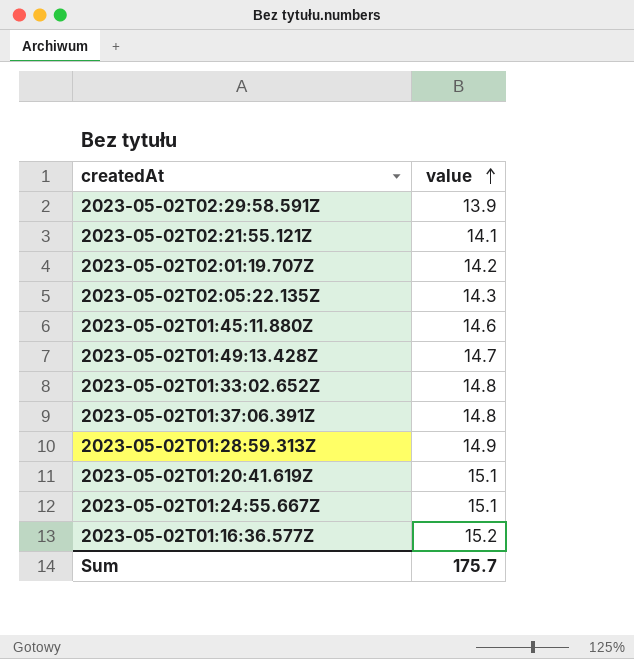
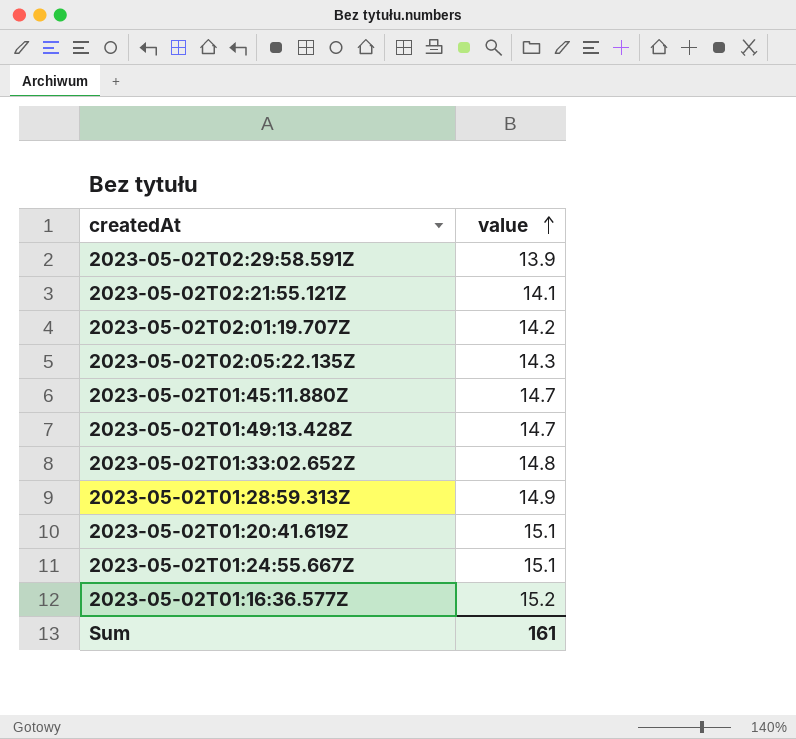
row 2023-05-02T01:37:06.391Z: 14.8 -> none
2023-05-02T01:45:11.880Z | value: 14.6 -> 14.7
Sum | value: 175.7 -> 161

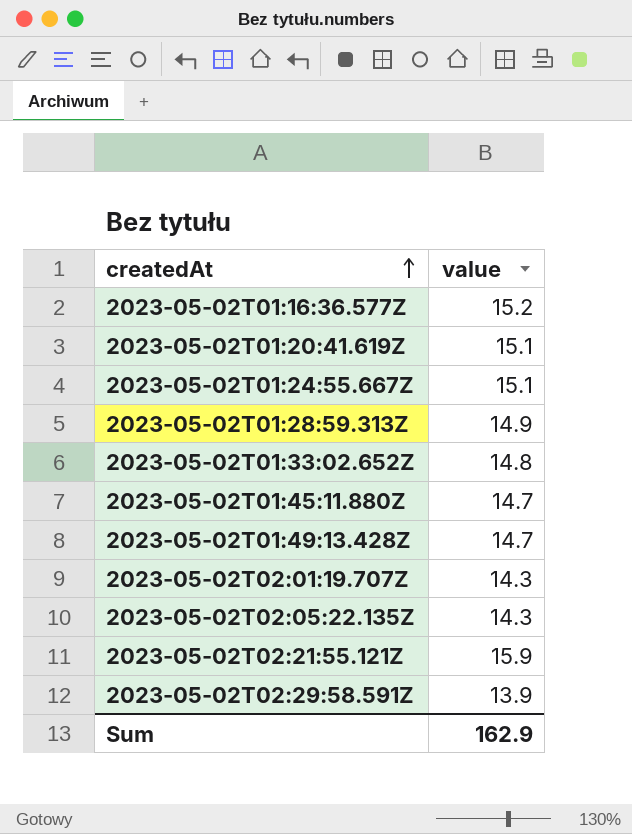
row order: value ascending -> createdAt ascending
2023-05-02T02:01:19.707Z | value: 14.2 -> 14.3
2023-05-02T02:21:55.121Z | value: 14.1 -> 15.9
Sum | value: 161 -> 162.9

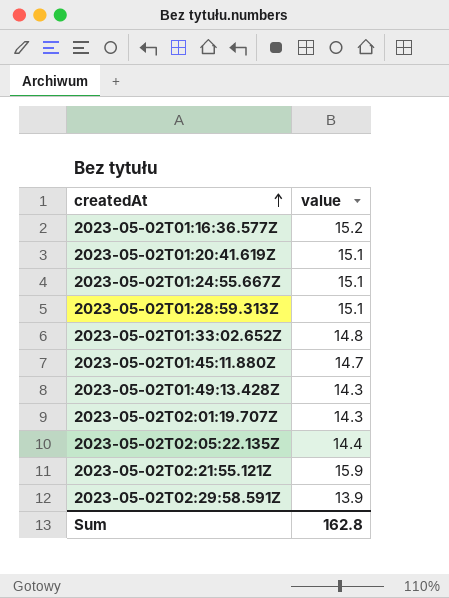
2023-05-02T01:28:59.313Z | value: 14.9 -> 15.1
2023-05-02T01:49:13.428Z | value: 14.7 -> 14.3
2023-05-02T02:05:22.135Z | value: 14.3 -> 14.4
Sum | value: 162.9 -> 162.8

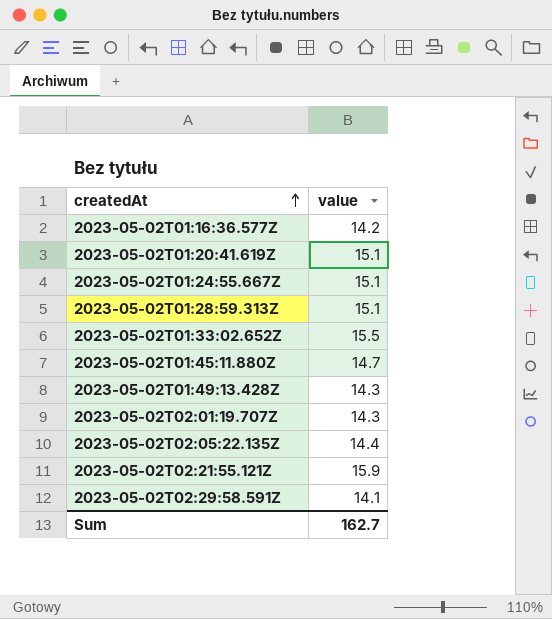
2023-05-02T01:16:36.577Z | value: 15.2 -> 14.2
2023-05-02T01:33:02.652Z | value: 14.8 -> 15.5
2023-05-02T02:29:58.591Z | value: 13.9 -> 14.1
Sum | value: 162.8 -> 162.7

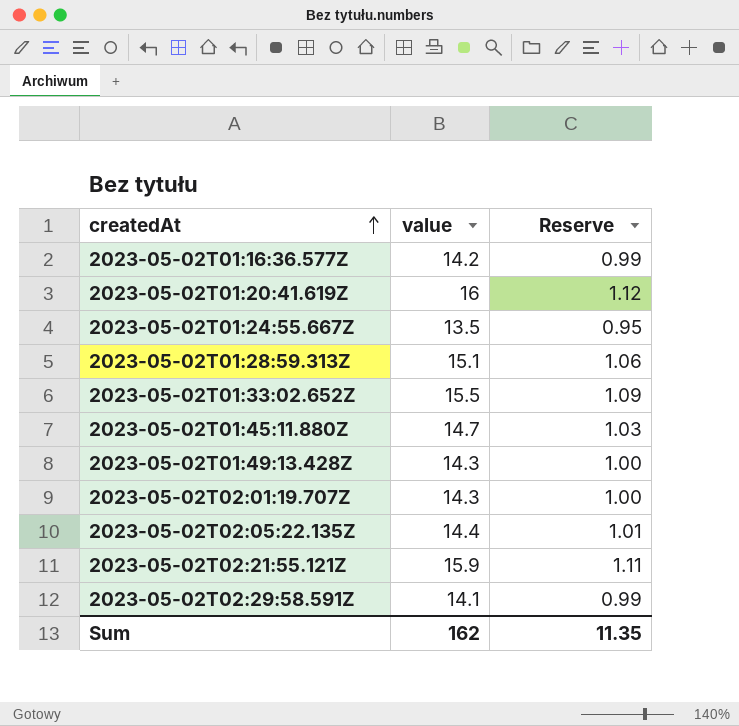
column Reserve | formula: none -> [value] * 0.07
2023-05-02T01:20:41.619Z | value: 15.1 -> 16
2023-05-02T01:24:55.667Z | value: 15.1 -> 13.5
Sum | value: 162.7 -> 162

